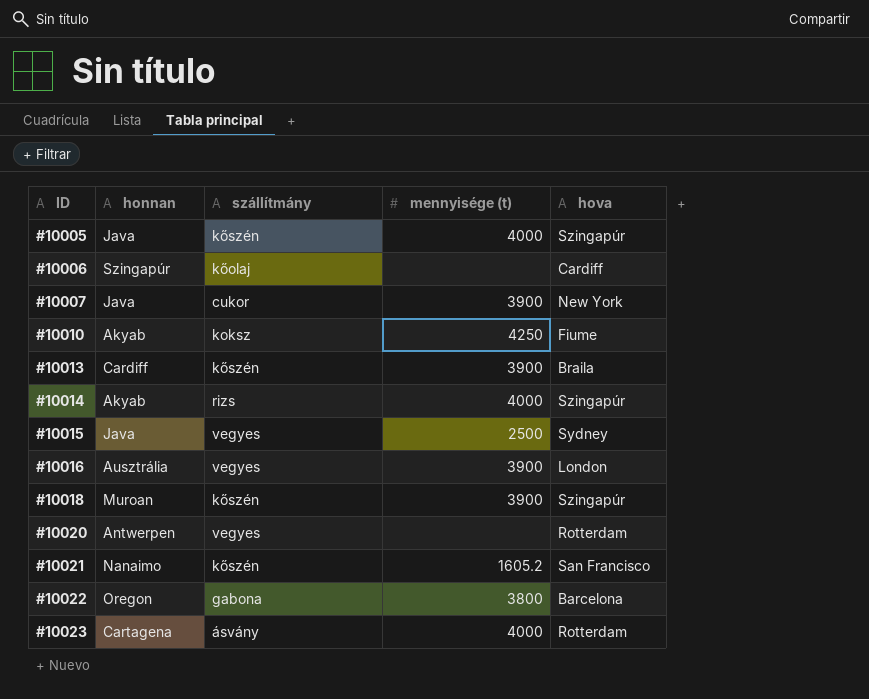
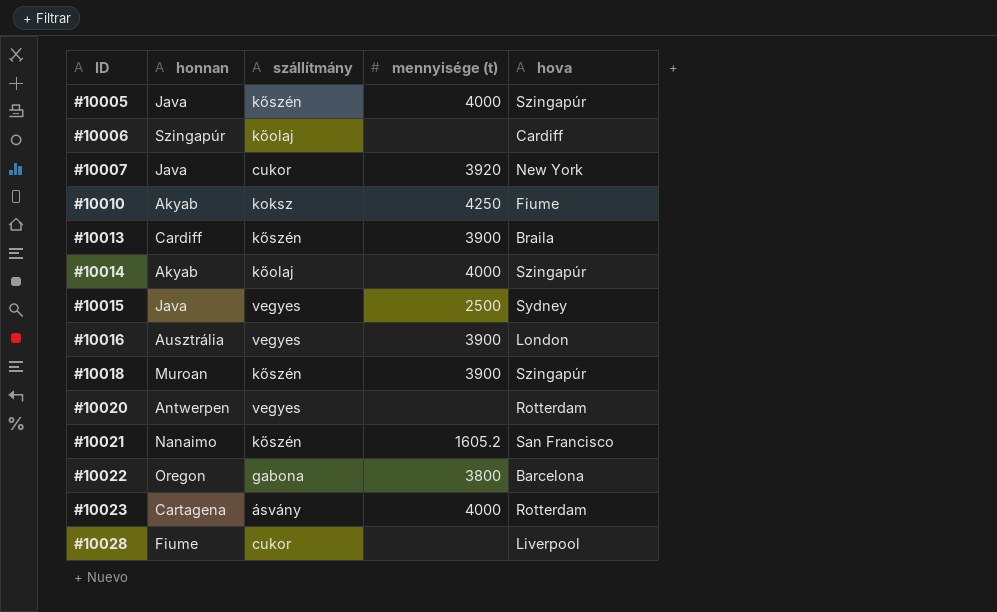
#10007 | mennyisége (t): 3900 -> 3920
#10014 | szállítmány: rizs -> kőolaj
row #10028: none -> Fiume | cukor | none | Liverpool

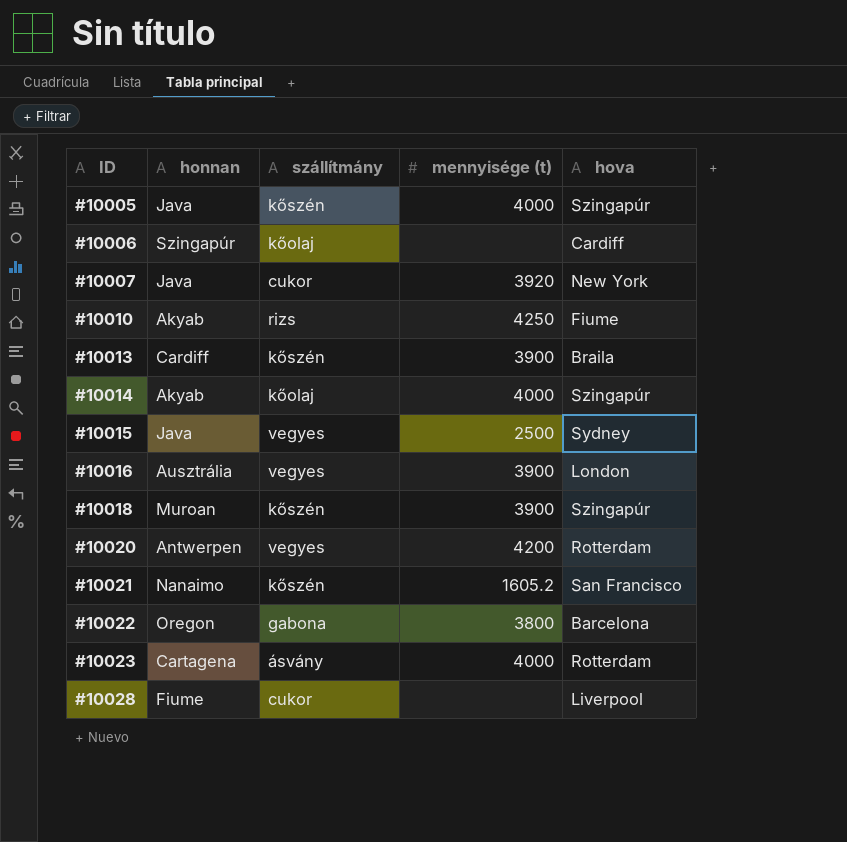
#10010 | szállítmány: koksz -> rizs
#10020 | mennyisége (t): none -> 4200

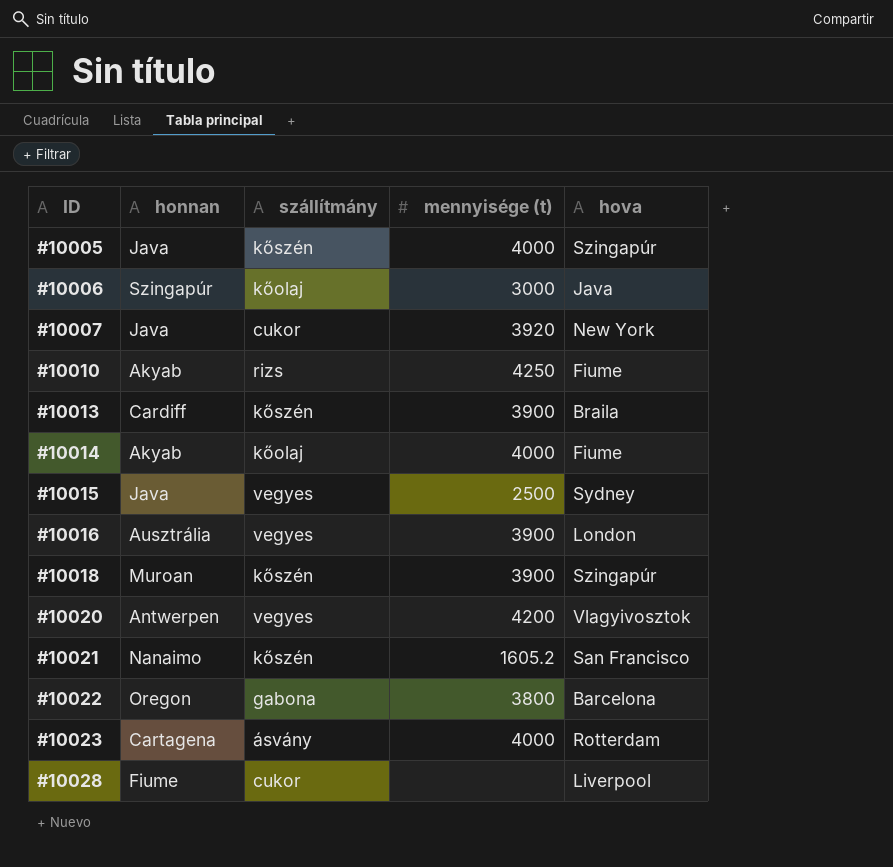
#10006 | mennyisége (t): none -> 3000
#10006 | hova: Cardiff -> Java
#10014 | hova: Szingapúr -> Fiume
#10020 | hova: Rotterdam -> Vlagyivosztok

